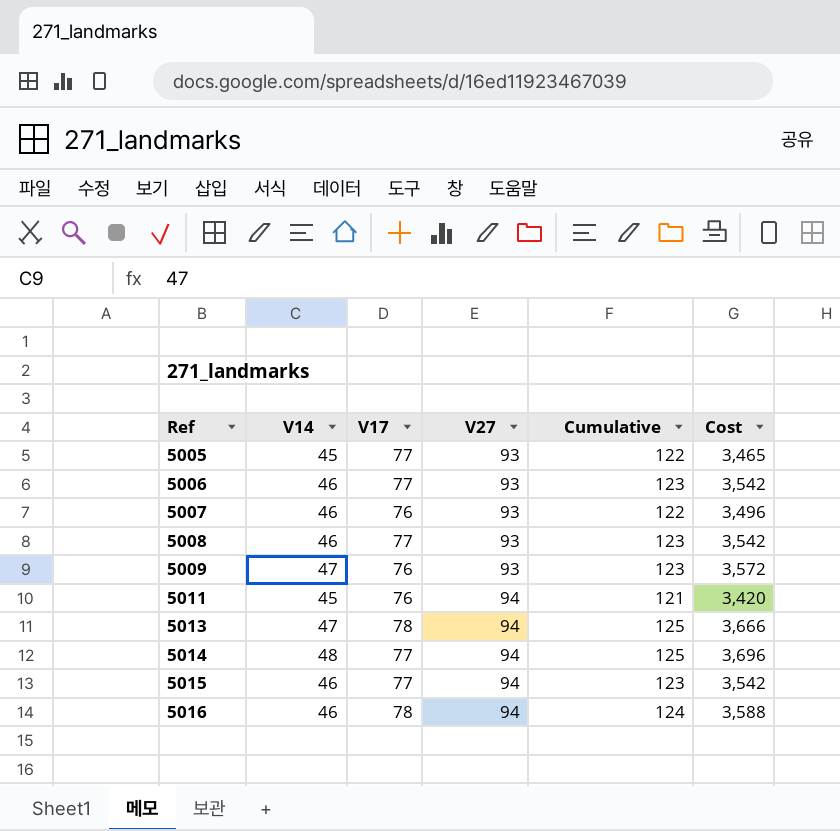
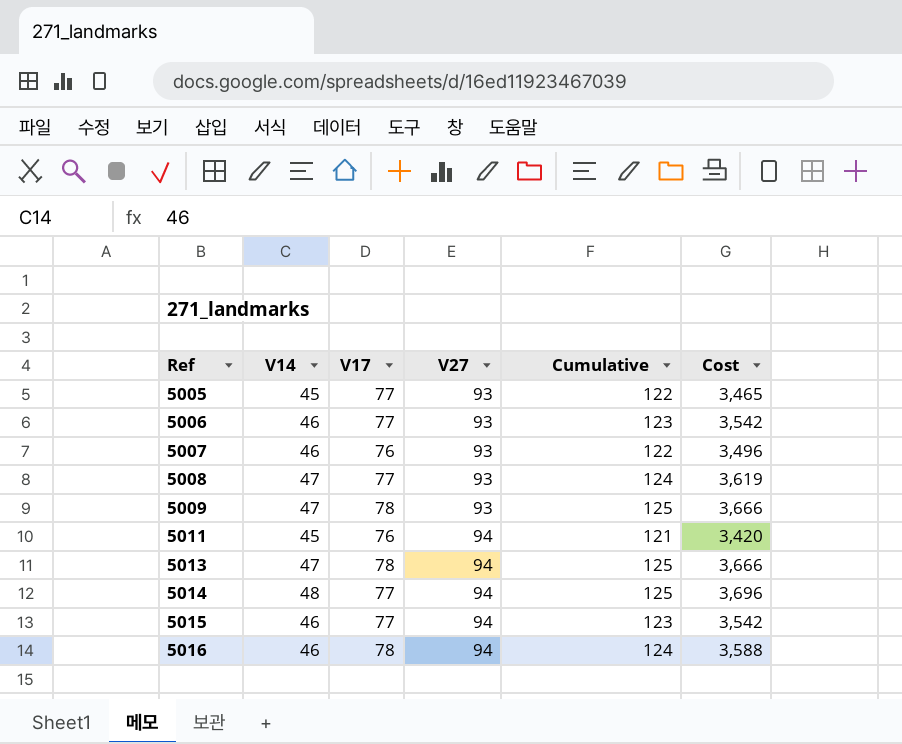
5008 | V14: 46 -> 47
5008 | Cumulative: 123 -> 124
5008 | Cost: 3,542 -> 3,619
5009 | V17: 76 -> 78
5009 | Cumulative: 123 -> 125
5009 | Cost: 3,572 -> 3,666

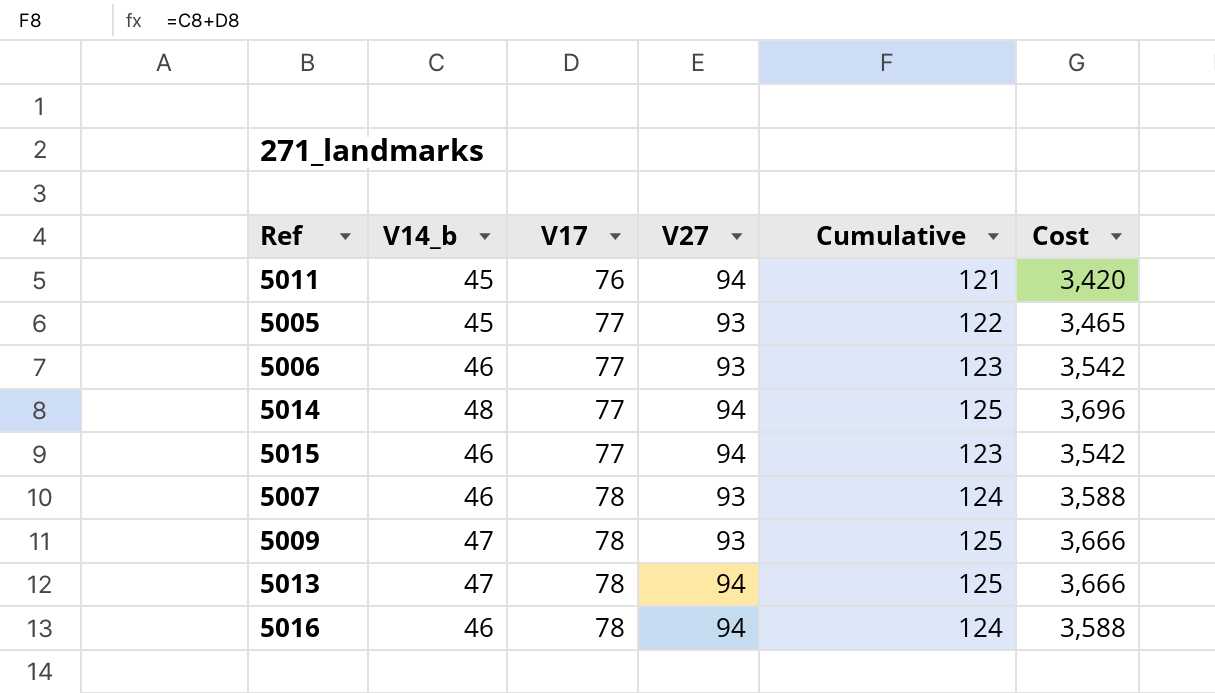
row order: Ref ascending -> V17 ascending
column name: V14 -> V14_b
row 5008: 47 | 77 | 93 | 124 | 3,619 -> none
5007 | V17: 76 -> 78
5007 | Cumulative: 122 -> 124
5007 | Cost: 3,496 -> 3,588

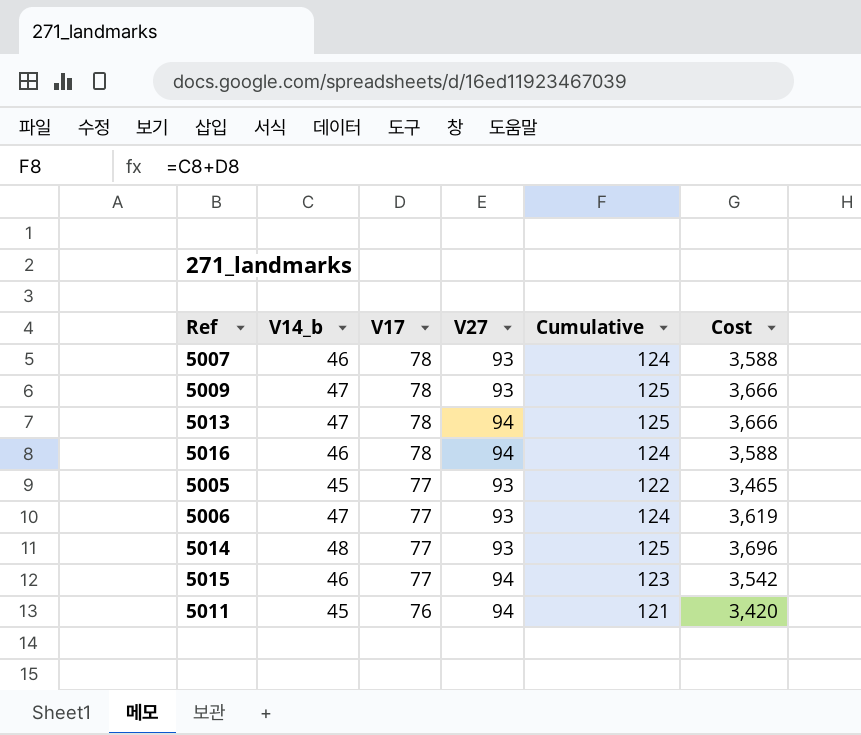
row order: V17 ascending -> V17 descending
5006 | V14_b: 46 -> 47
5006 | Cumulative: 123 -> 124
5006 | Cost: 3,542 -> 3,619
5014 | V27: 94 -> 93

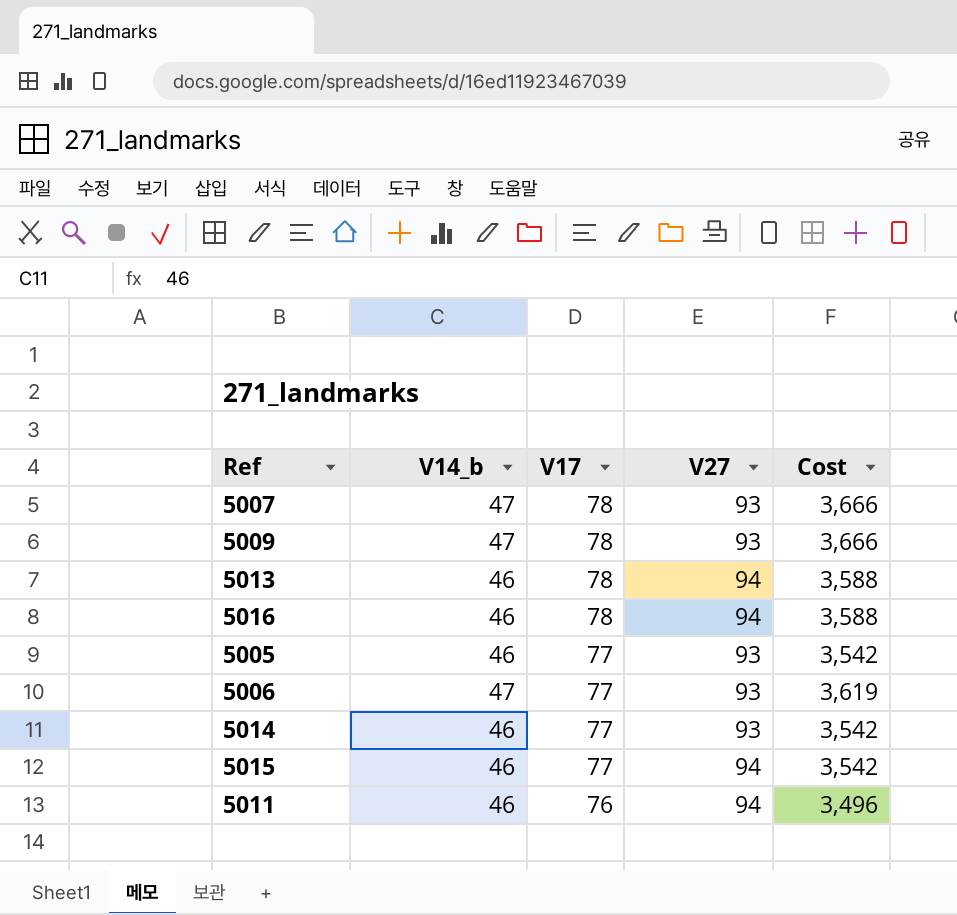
column Cumulative | formula: [V14_b] + [V17] -> none
5007 | V14_b: 46 -> 47
5007 | Cost: 3,588 -> 3,666
5013 | V14_b: 47 -> 46
5013 | Cost: 3,666 -> 3,588
5005 | V14_b: 45 -> 46
5005 | Cost: 3,465 -> 3,542
5014 | V14_b: 48 -> 46
5014 | Cost: 3,696 -> 3,542
5011 | V14_b: 45 -> 46
5011 | Cost: 3,420 -> 3,496

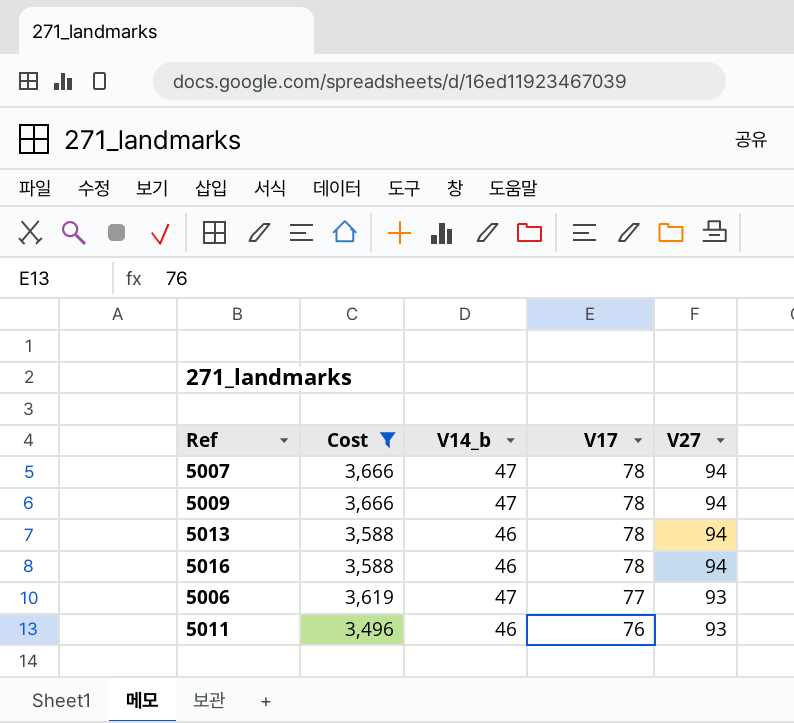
filter: none -> Cost != 3,542
column Cost | position: 5 -> 2
5007 | V27: 93 -> 94
5009 | V27: 93 -> 94
5011 | V27: 94 -> 93

